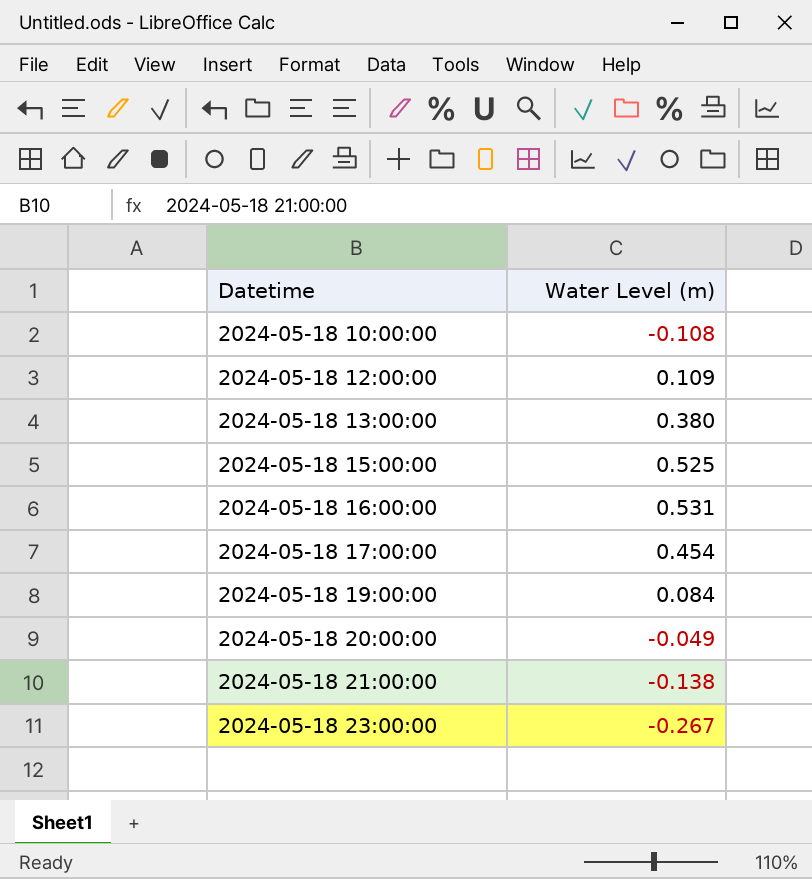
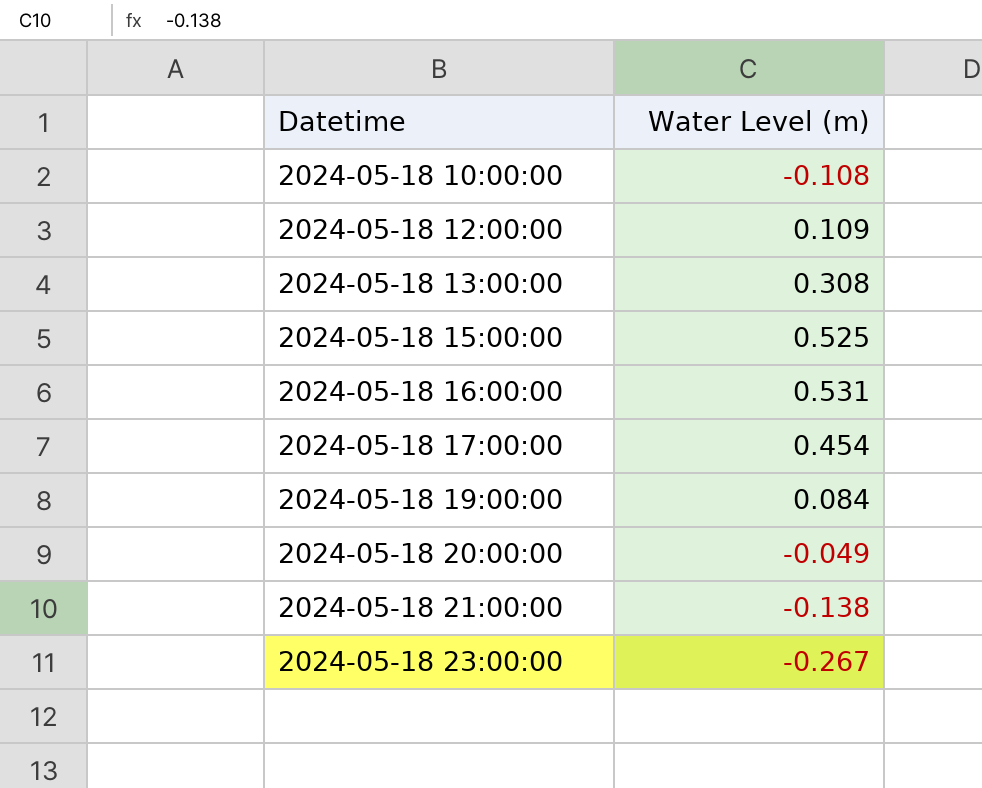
2024-05-18 13:00:00 | Water Level (m): 0.380 -> 0.308

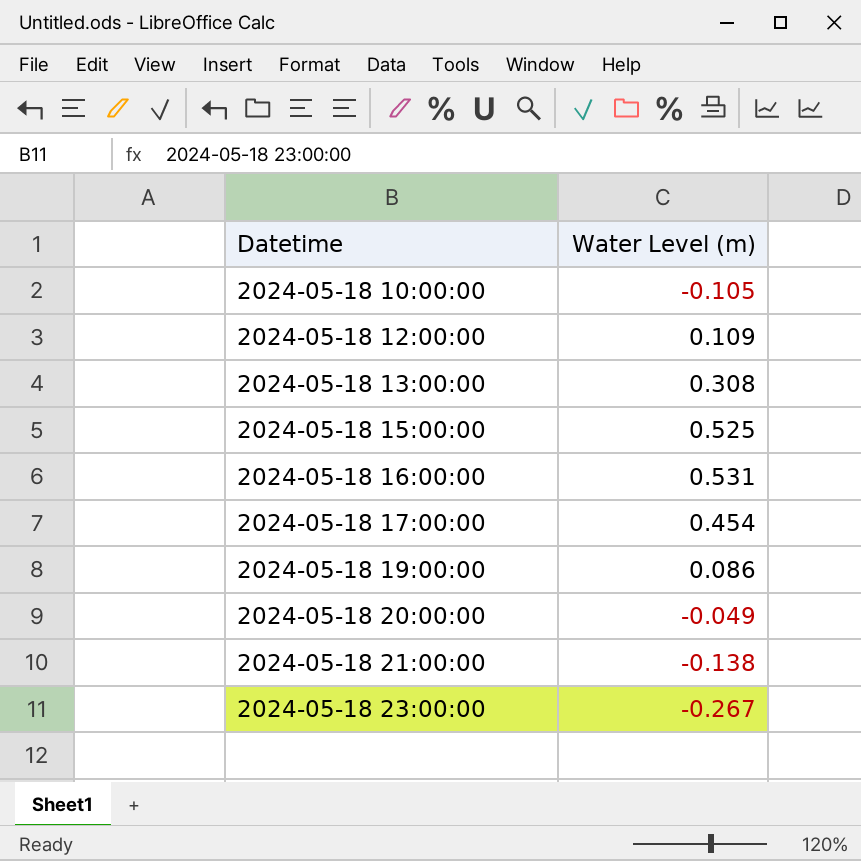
2024-05-18 10:00:00 | Water Level (m): -0.108 -> -0.105
2024-05-18 19:00:00 | Water Level (m): 0.084 -> 0.086

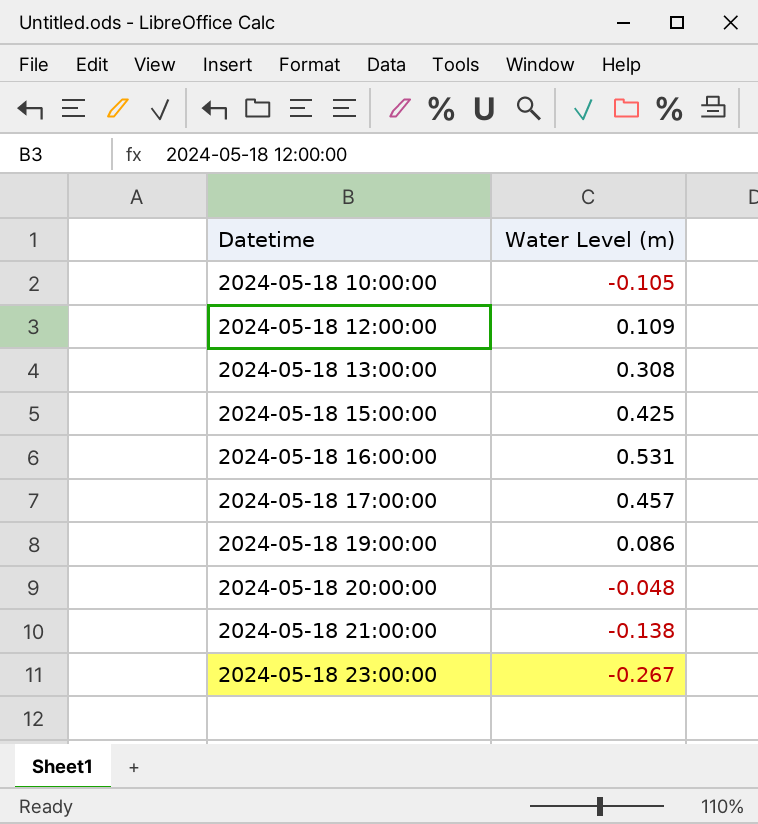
2024-05-18 15:00:00 | Water Level (m): 0.525 -> 0.425
2024-05-18 17:00:00 | Water Level (m): 0.454 -> 0.457
2024-05-18 20:00:00 | Water Level (m): -0.049 -> -0.048

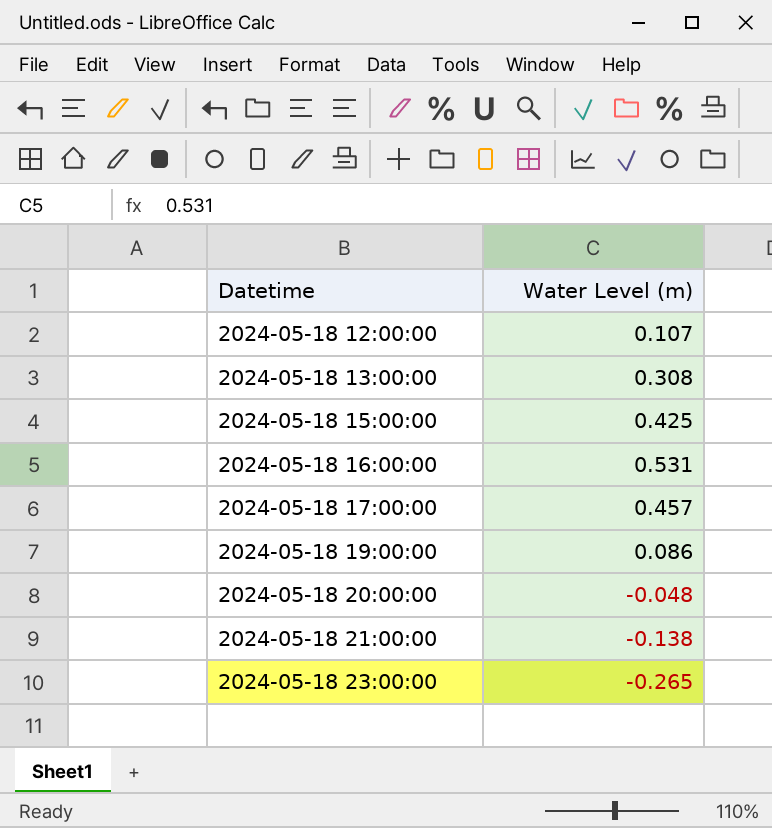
row 2024-05-18 10:00:00: -0.105 -> none
2024-05-18 12:00:00 | Water Level (m): 0.109 -> 0.107
2024-05-18 23:00:00 | Water Level (m): -0.267 -> -0.265

